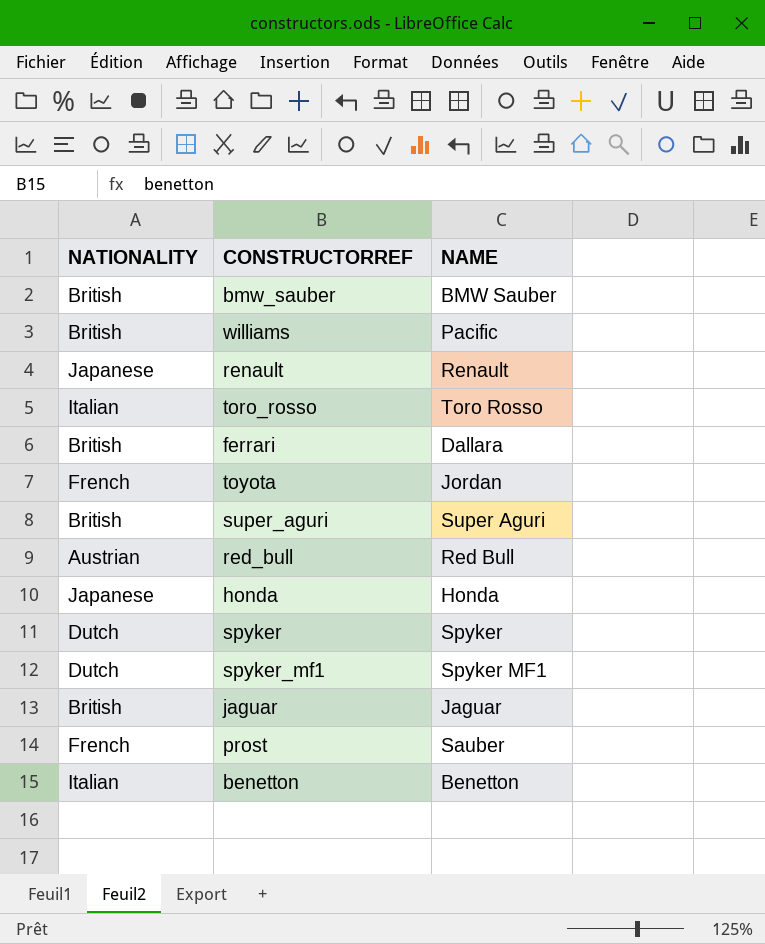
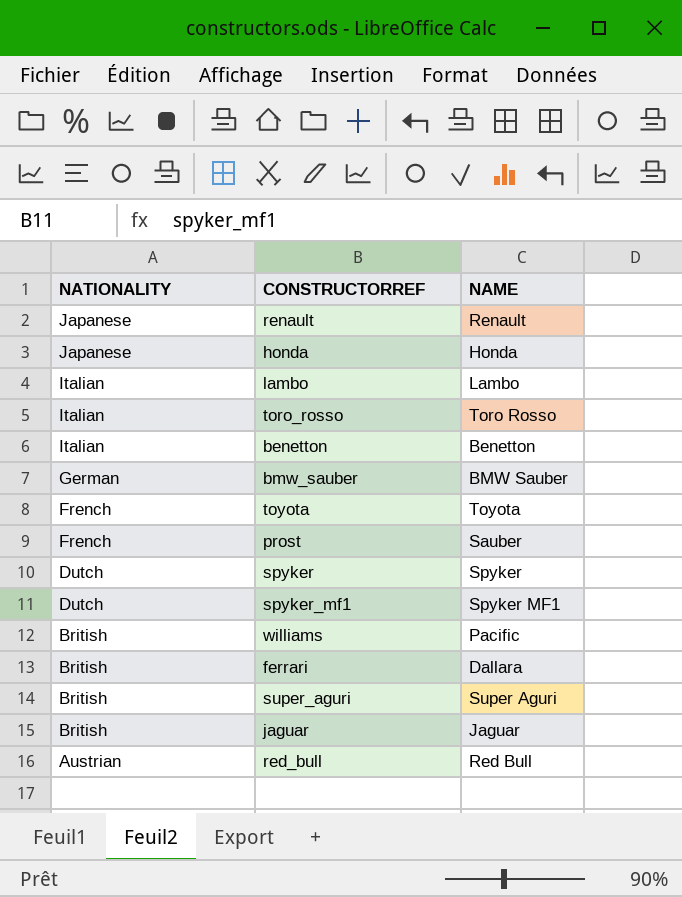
row order: none -> NATIONALITY descending
row lambo: none -> Italian | Lambo
bmw_sauber | NATIONALITY: British -> German
toyota | NAME: Jordan -> Toyota

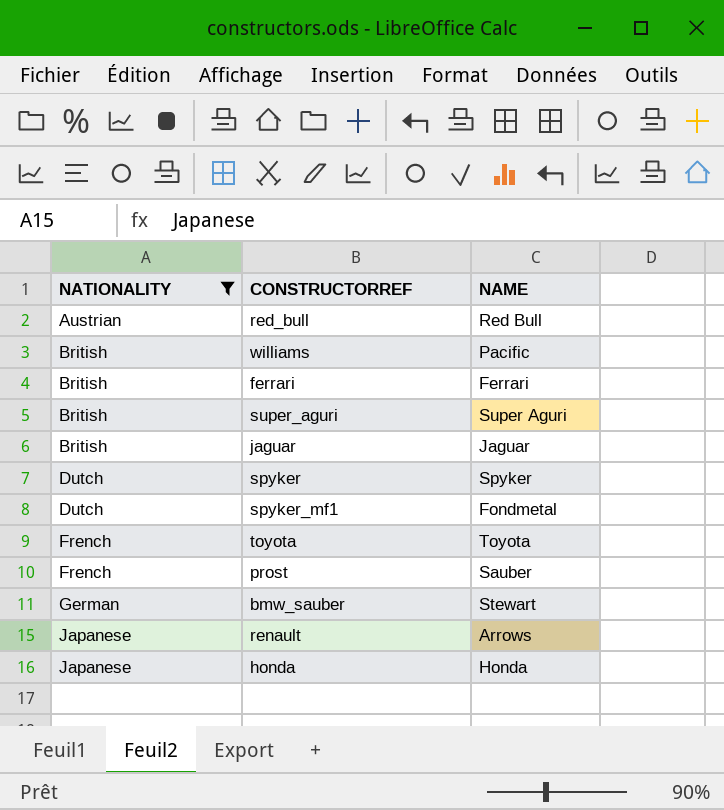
filter: none -> NATIONALITY != Italian
row order: NATIONALITY descending -> NATIONALITY ascending
ferrari | NAME: Dallara -> Ferrari
spyker_mf1 | NAME: Spyker MF1 -> Fondmetal
bmw_sauber | NAME: BMW Sauber -> Stewart
renault | NAME: Renault -> Arrows

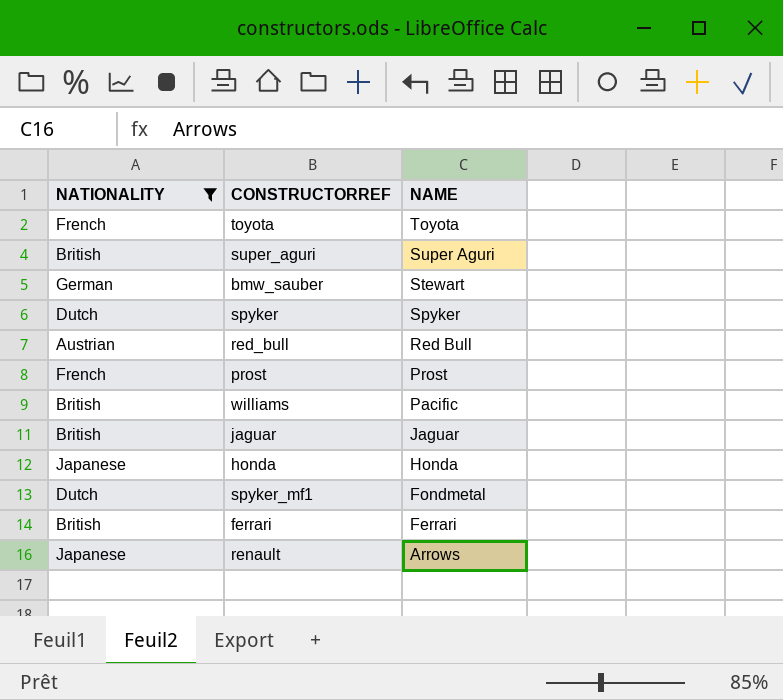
row order: NATIONALITY ascending -> NAME descending
prost | NAME: Sauber -> Prost

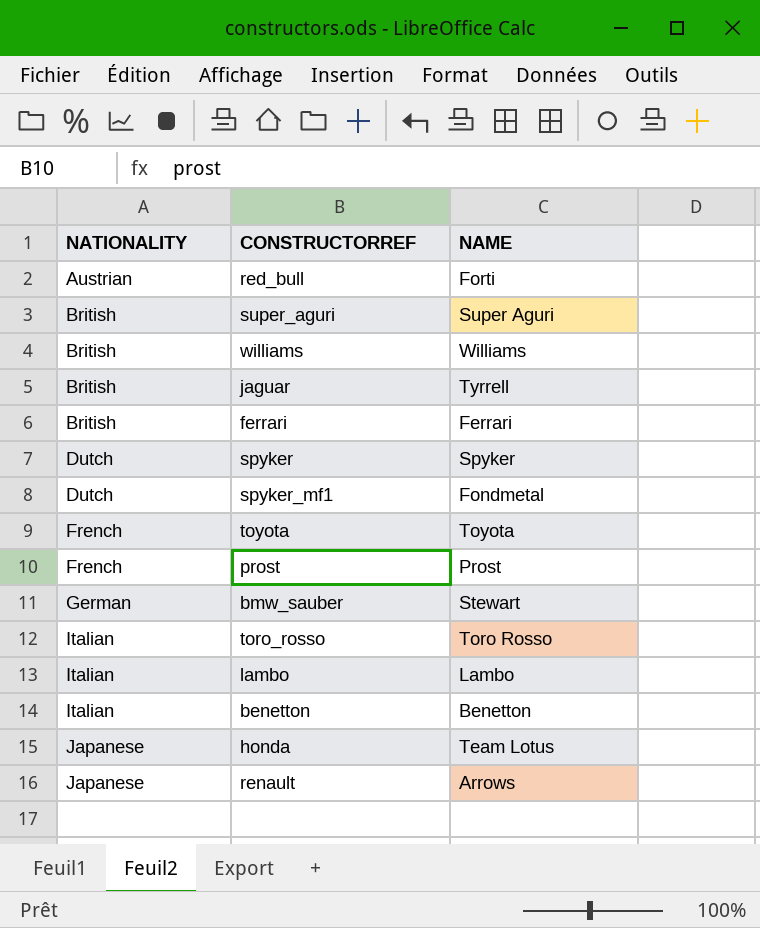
filter: NATIONALITY != Italian -> none
row order: NAME descending -> NATIONALITY ascending
red_bull | NAME: Red Bull -> Forti
williams | NAME: Pacific -> Williams
jaguar | NAME: Jaguar -> Tyrrell
honda | NAME: Honda -> Team Lotus

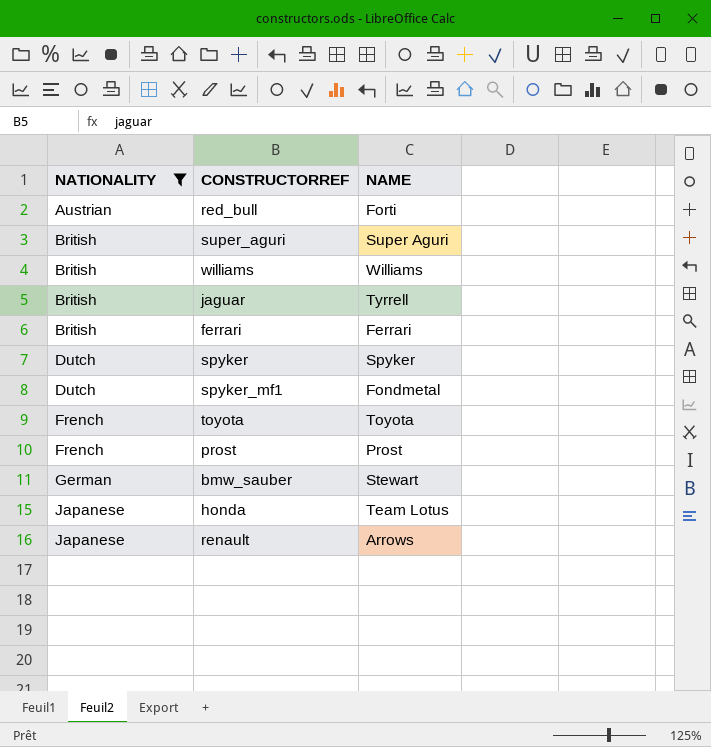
filter: none -> NATIONALITY != Italian

